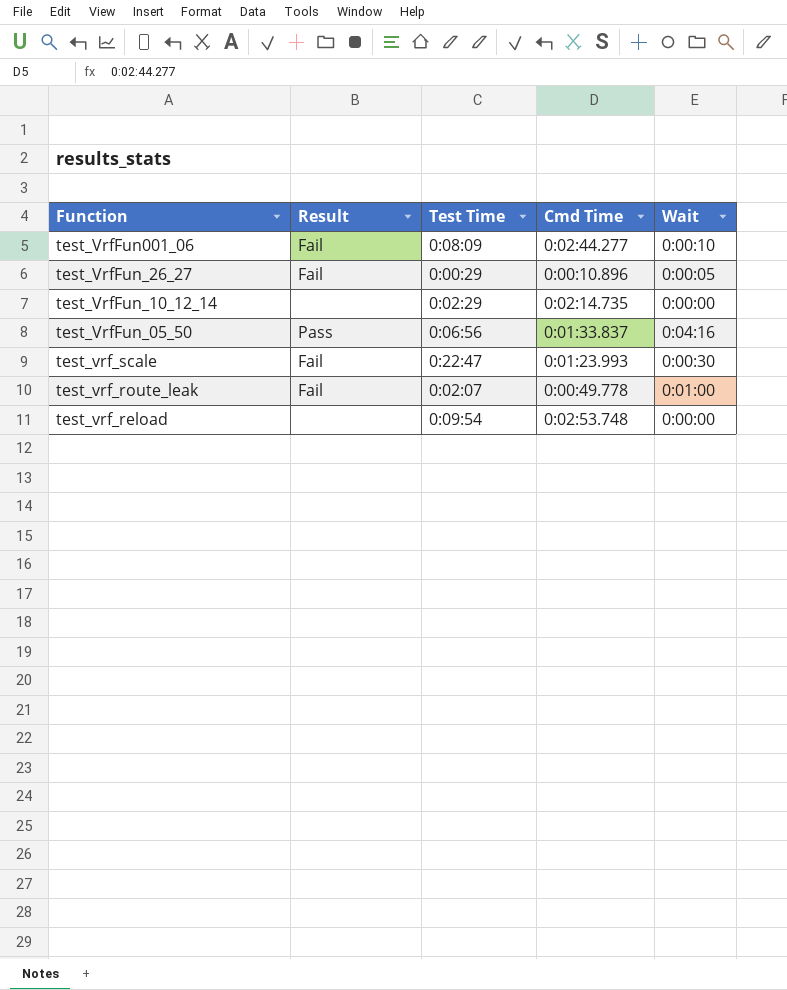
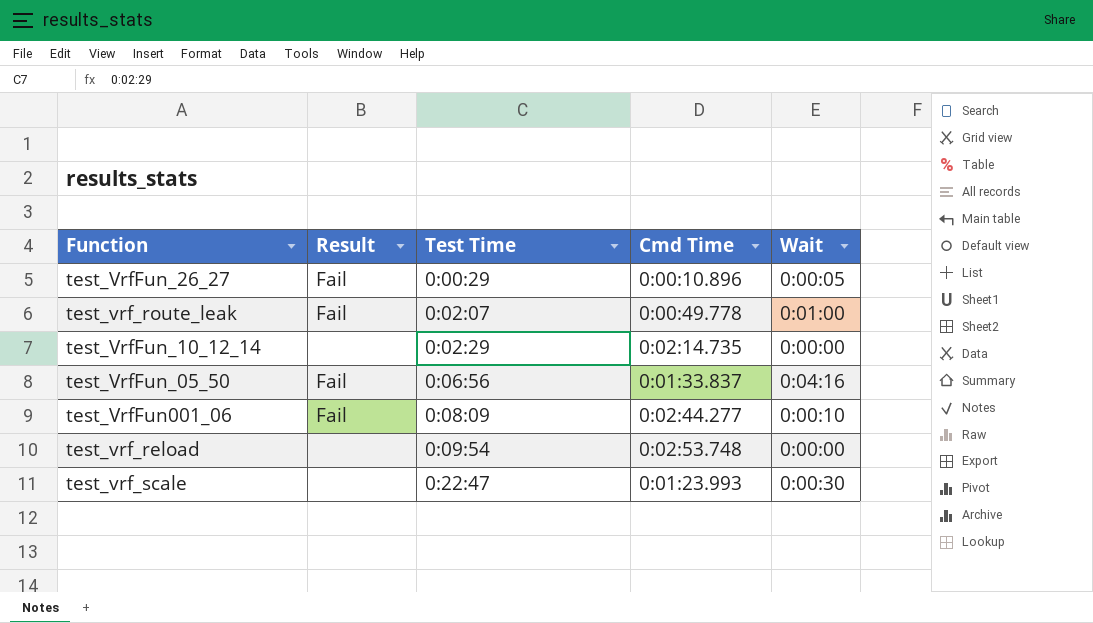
row order: none -> Test Time ascending
test_VrfFun_05_50 | Result: Pass -> Fail
test_vrf_scale | Result: Fail -> none

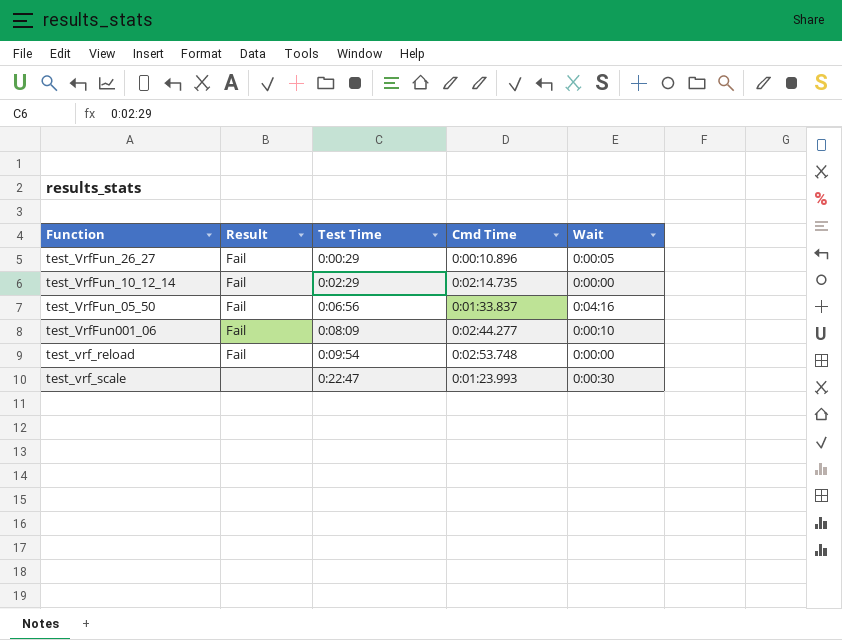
row test_vrf_route_leak: Fail | 0:02:07 | 0:00:49.778 | 0:01:00 -> none
test_VrfFun_10_12_14 | Result: none -> Fail
test_vrf_reload | Result: none -> Fail

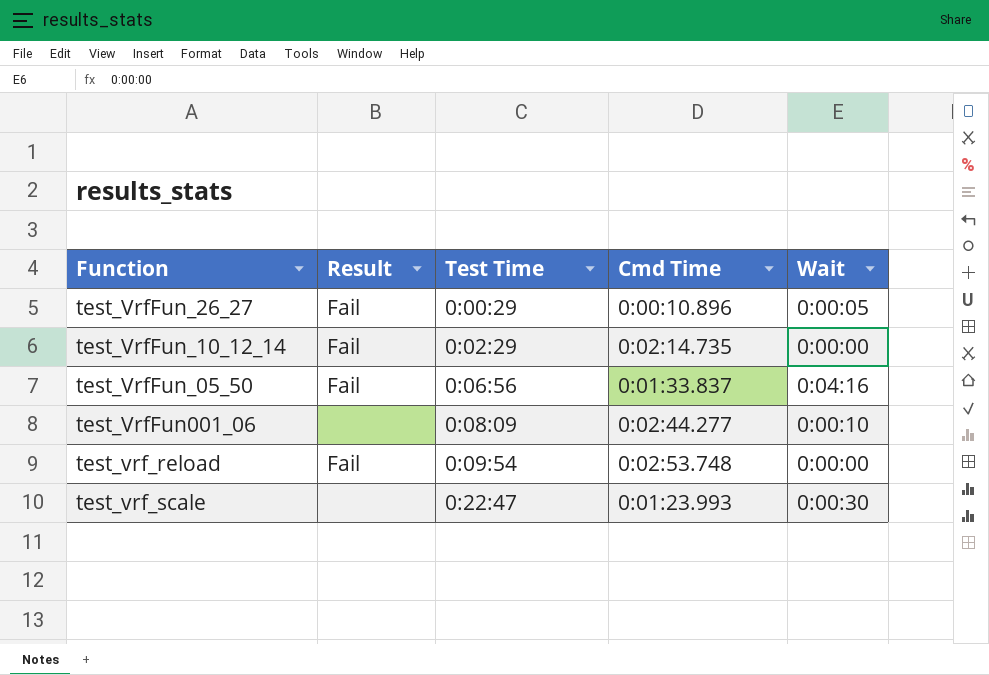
test_VrfFun001_06 | Result: Fail -> none

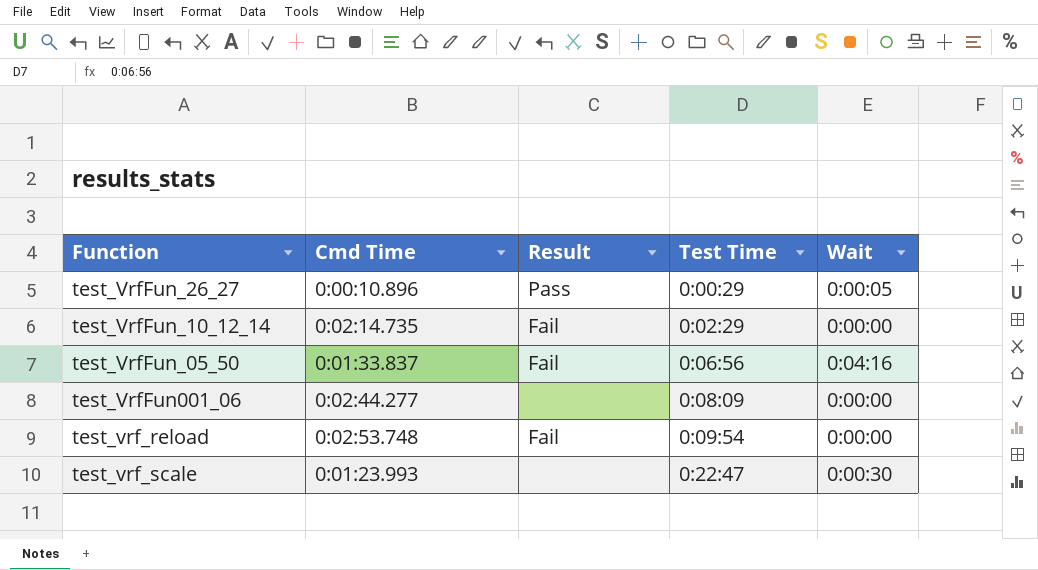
column Cmd Time | position: 4 -> 2
test_VrfFun_26_27 | Result: Fail -> Pass
test_VrfFun001_06 | Wait: 0:00:10 -> 0:00:00

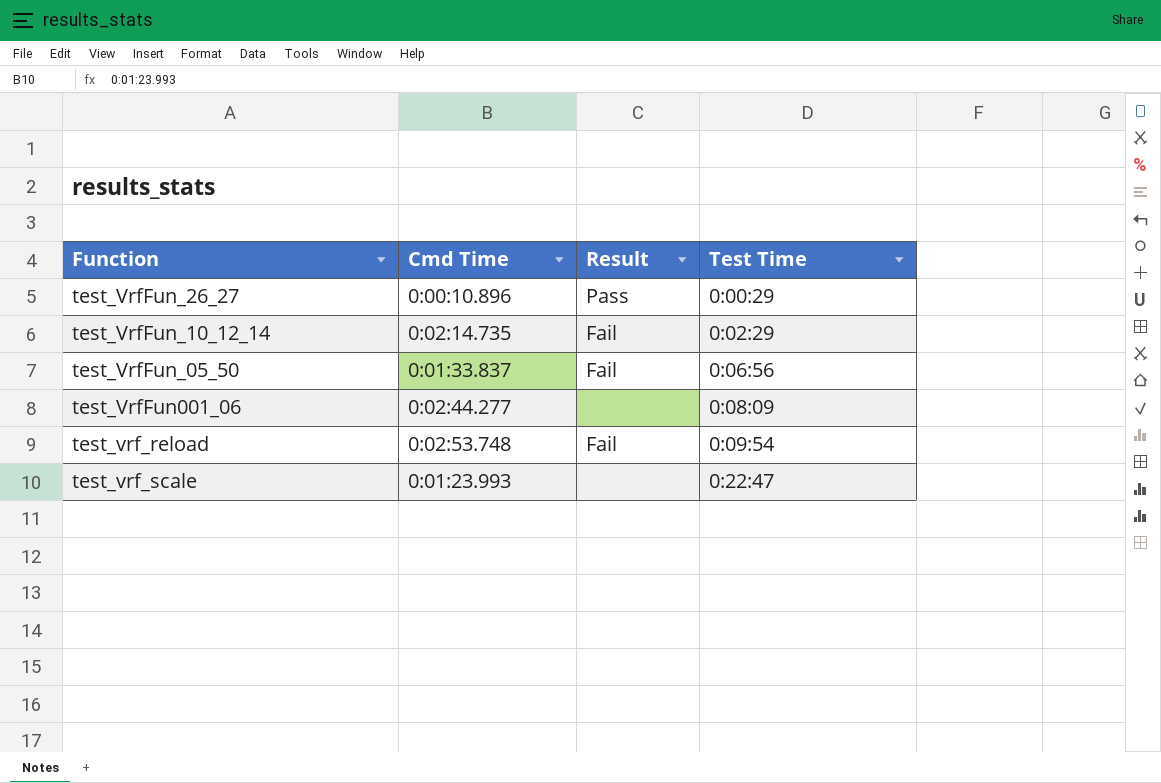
column Wait | position: 5 -> none

